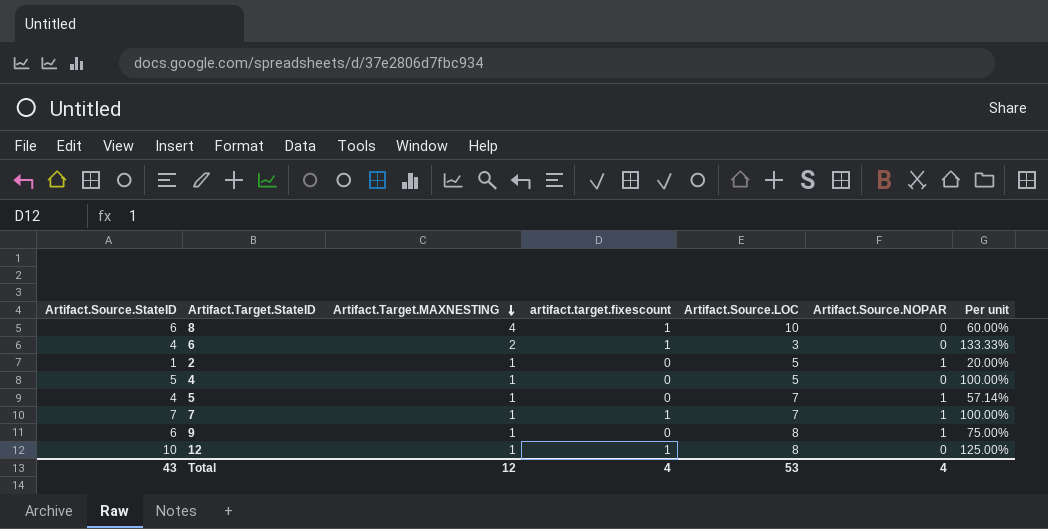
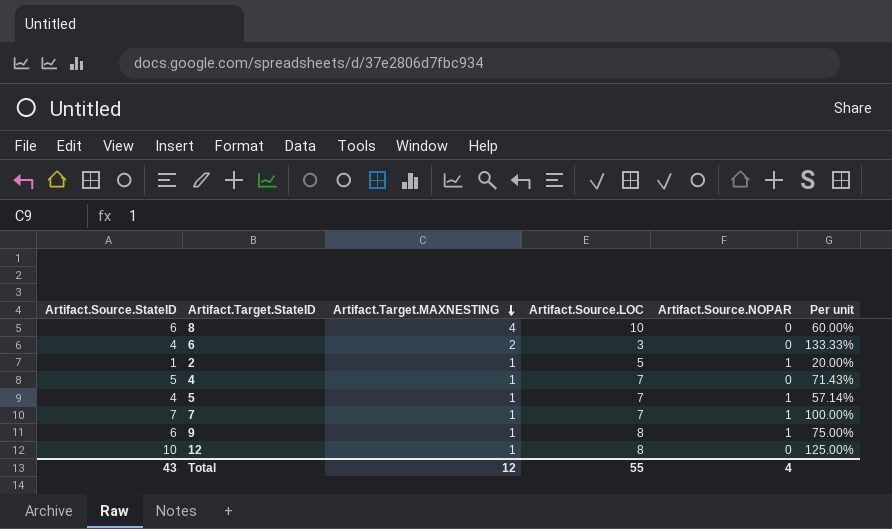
column artifact.target.fixescount | position: 4 -> none
4 | Artifact.Source.LOC: 5 -> 7
4 | Per unit: 100.00% -> 71.43%
Total | Artifact.Source.LOC: 53 -> 55

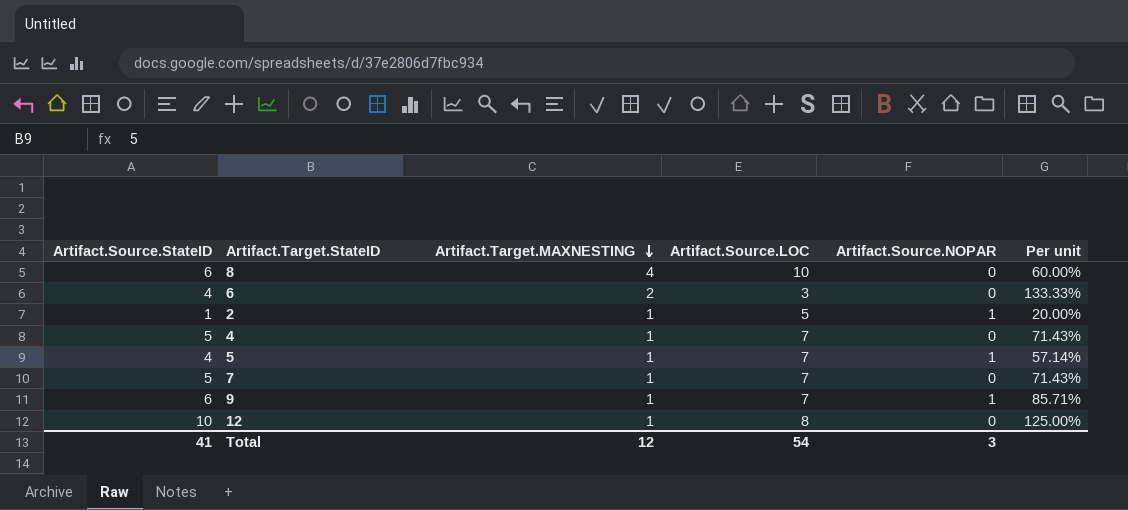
7 | Artifact.Source.StateID: 7 -> 5
7 | Artifact.Source.NOPAR: 1 -> 0
7 | Per unit: 100.00% -> 71.43%
9 | Artifact.Source.LOC: 8 -> 7
9 | Per unit: 75.00% -> 85.71%
Total | Artifact.Source.StateID: 43 -> 41
Total | Artifact.Source.LOC: 55 -> 54
Total | Artifact.Source.NOPAR: 4 -> 3

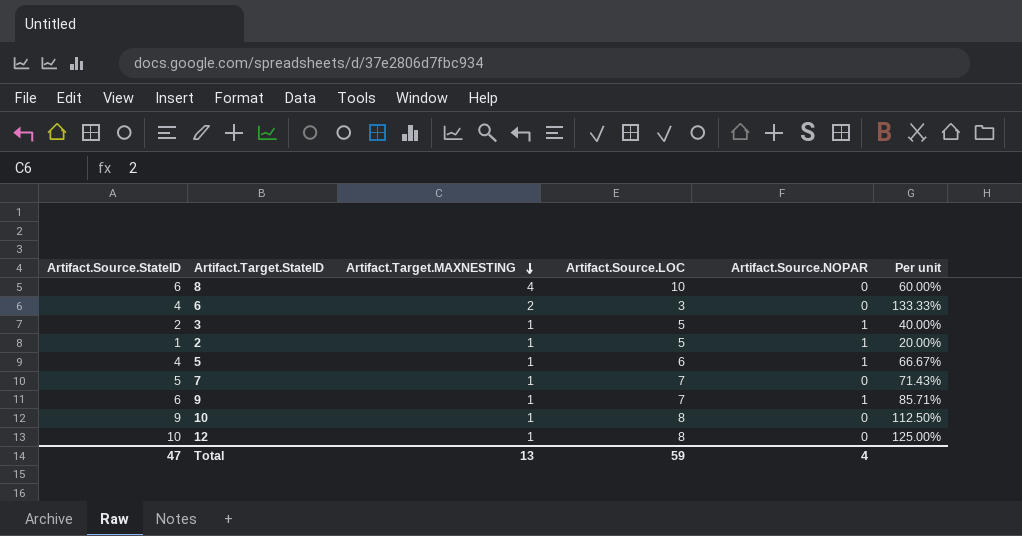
row 4: 5 | 1 | 7 | 0 | 71.43% -> none
row 3: none -> 2 | 1 | 5 | 1 | 40.00%
5 | Artifact.Source.LOC: 7 -> 6
5 | Per unit: 57.14% -> 66.67%
row 10: none -> 9 | 1 | 8 | 0 | 112.50%
Total | Artifact.Source.StateID: 41 -> 47
Total | Artifact.Target.MAXNESTING: 12 -> 13
Total | Artifact.Source.LOC: 54 -> 59
Total | Artifact.Source.NOPAR: 3 -> 4

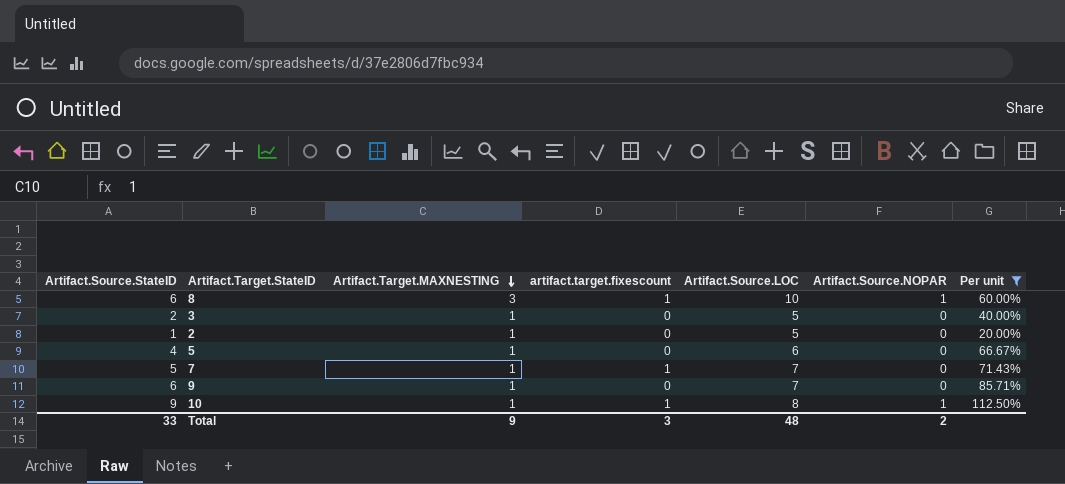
filter: none -> Per unit <= 112.50%
column artifact.target.fixescount | position: none -> 4
8 | Artifact.Target.MAXNESTING: 4 -> 3
8 | Artifact.Source.NOPAR: 0 -> 1
3 | Artifact.Source.NOPAR: 1 -> 0
2 | Artifact.Source.NOPAR: 1 -> 0
5 | Artifact.Source.NOPAR: 1 -> 0
9 | Artifact.Source.NOPAR: 1 -> 0
10 | Artifact.Source.NOPAR: 0 -> 1
Total | Artifact.Source.StateID: 47 -> 33
Total | Artifact.Target.MAXNESTING: 13 -> 9
Total | Artifact.Source.LOC: 59 -> 48
Total | Artifact.Source.NOPAR: 4 -> 2

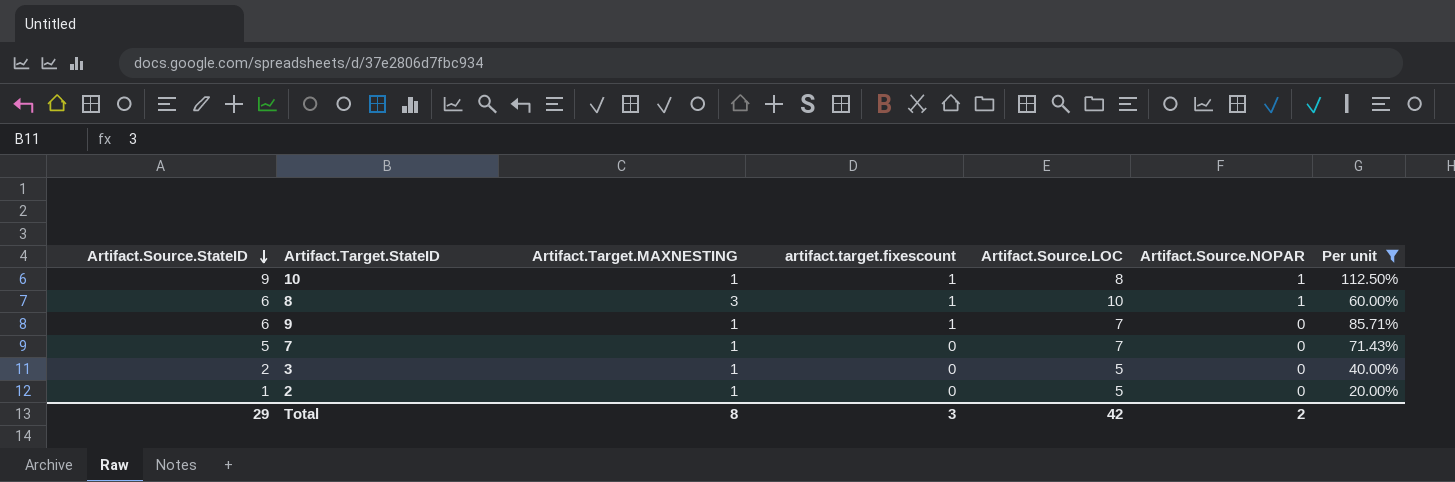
row order: Artifact.Target.MAXNESTING descending -> Artifact.Source.StateID descending
row 5: 4 | 1 | 0 | 6 | 0 | 66.67% -> none
9 | artifact.target.fixescount: 0 -> 1
7 | artifact.target.fixescount: 1 -> 0
Total | Artifact.Source.StateID: 33 -> 29
Total | Artifact.Target.MAXNESTING: 9 -> 8
Total | Artifact.Source.LOC: 48 -> 42

